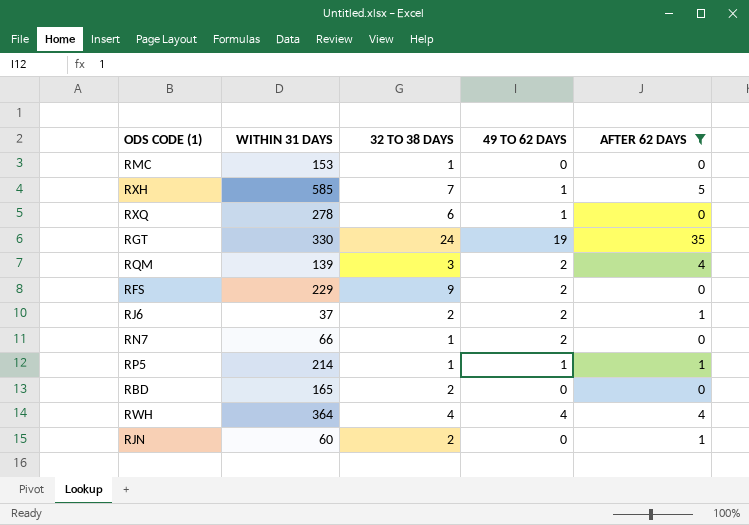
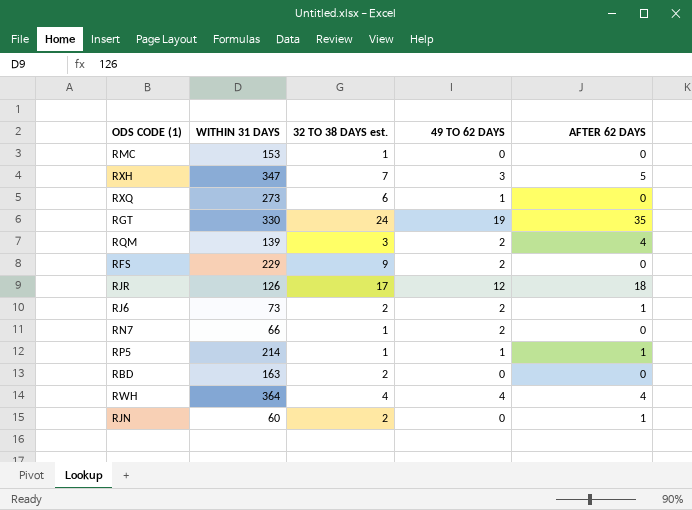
filter: AFTER 62 DAYS != 18 -> none
column name: 32 TO 38 DAYS -> 32 TO 38 DAYS est.
RXH | WITHIN 31 DAYS: 585 -> 347
RXH | 49 TO 62 DAYS: 1 -> 3
RXQ | WITHIN 31 DAYS: 278 -> 273
RJ6 | WITHIN 31 DAYS: 37 -> 73
RBD | WITHIN 31 DAYS: 165 -> 163

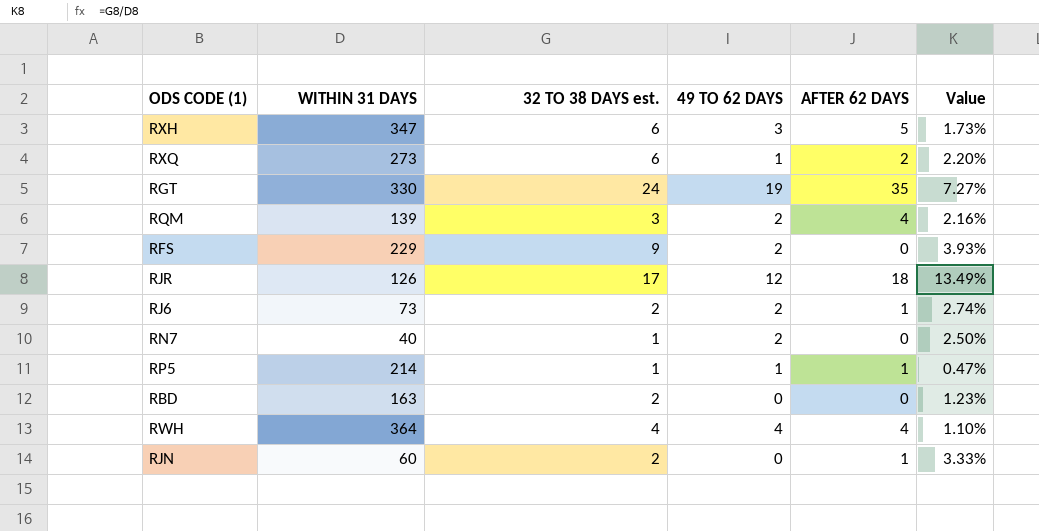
column Value | formula: none -> [32 TO 38 DAYS est.] / [WITHIN 31 DAYS]
row RMC: 153 | 1 | 0 | 0 -> none
RXH | 32 TO 38 DAYS est.: 7 -> 6
RXQ | AFTER 62 DAYS: 0 -> 2
RN7 | WITHIN 31 DAYS: 66 -> 40

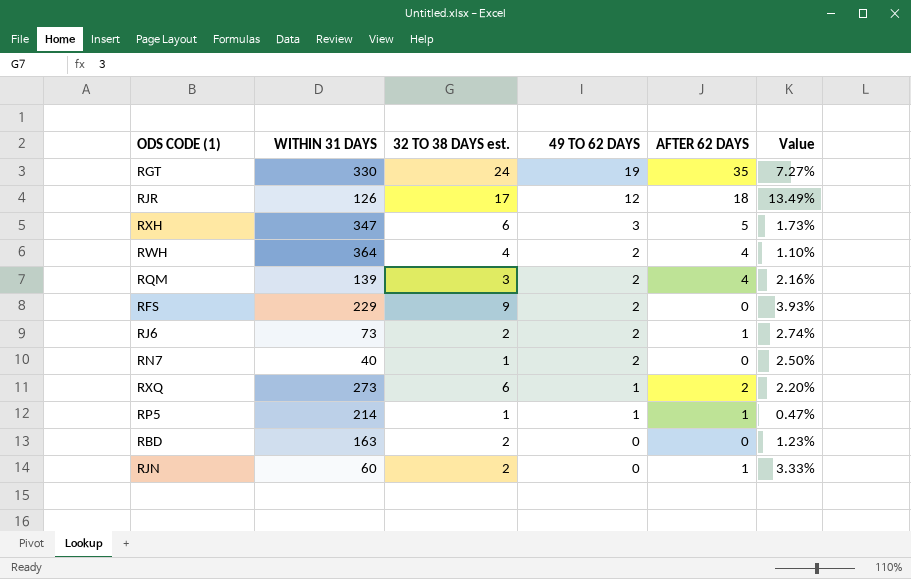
row order: none -> 49 TO 62 DAYS descending
RWH | 49 TO 62 DAYS: 4 -> 2

